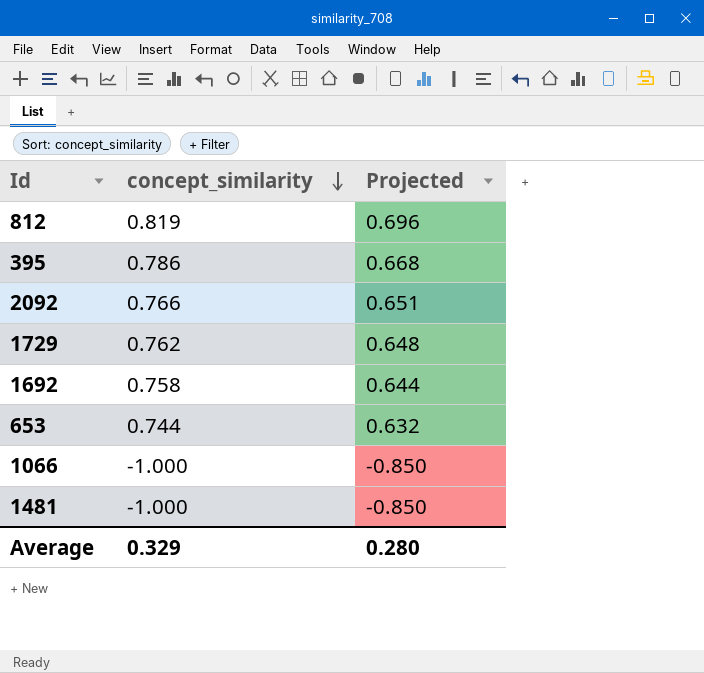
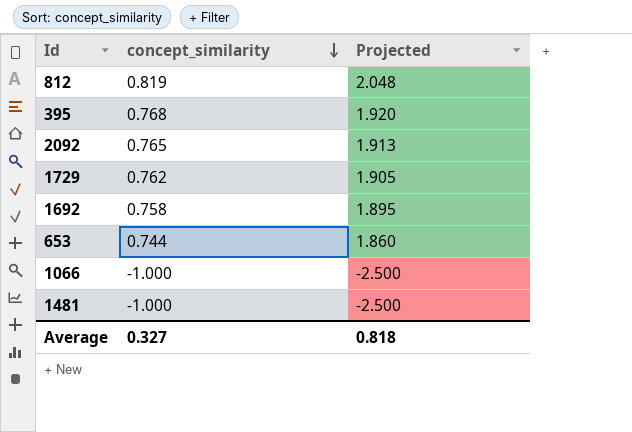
column Projected | formula: [concept_similarity] * 0.85 -> [concept_similarity] * 2.5
395 | concept_similarity: 0.786 -> 0.768
2092 | concept_similarity: 0.766 -> 0.765
Average | concept_similarity: 0.329 -> 0.327
Average | Projected: 0.280 -> 0.818

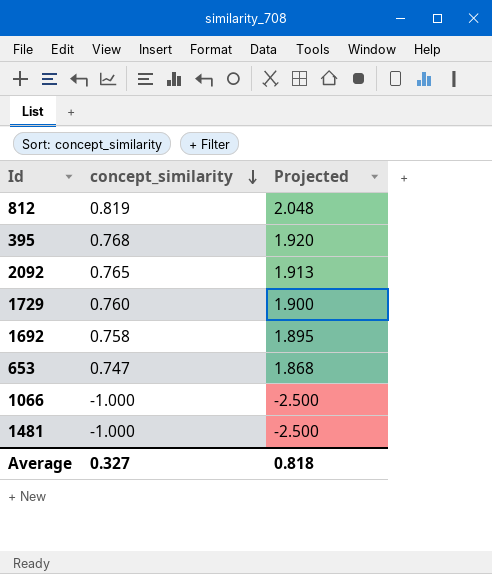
1729 | concept_similarity: 0.762 -> 0.760
1729 | Projected: 1.905 -> 1.900
653 | concept_similarity: 0.744 -> 0.747
653 | Projected: 1.860 -> 1.868

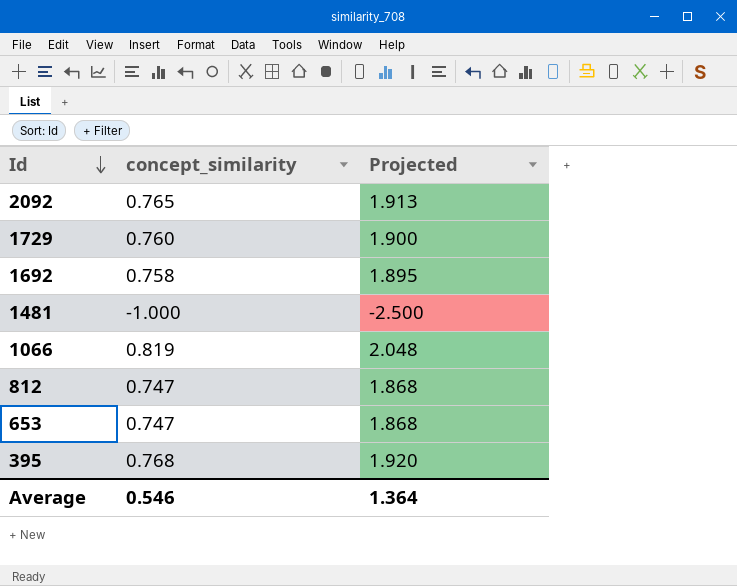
row order: concept_similarity descending -> Id descending
1066 | concept_similarity: -1.000 -> 0.819
1066 | Projected: -2.500 -> 2.048
812 | concept_similarity: 0.819 -> 0.747
812 | Projected: 2.048 -> 1.868
Average | concept_similarity: 0.327 -> 0.546
Average | Projected: 0.818 -> 1.364

